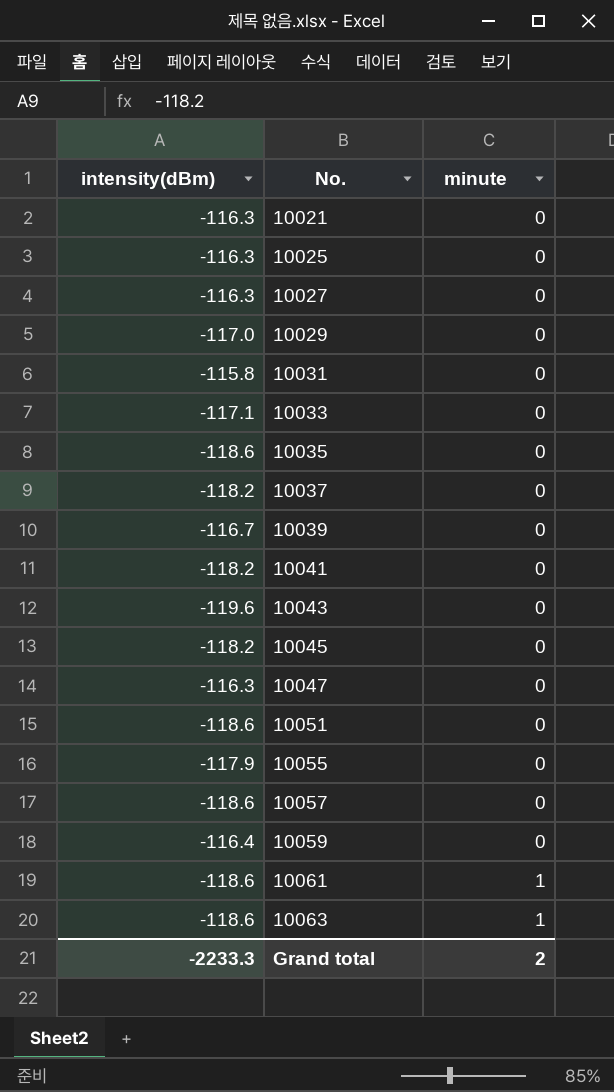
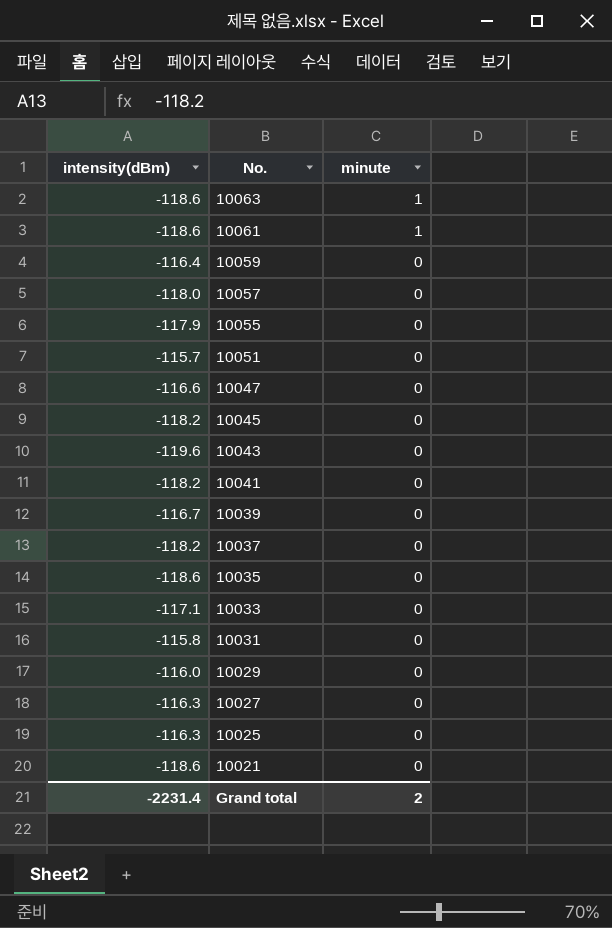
row order: No. ascending -> No. descending
10057 | intensity(dBm): -118.6 -> -118.0
10051 | intensity(dBm): -118.6 -> -115.7
10047 | intensity(dBm): -116.3 -> -116.6
10029 | intensity(dBm): -117.0 -> -116.0
10021 | intensity(dBm): -116.3 -> -118.6
Grand total | intensity(dBm): -2233.3 -> -2231.4

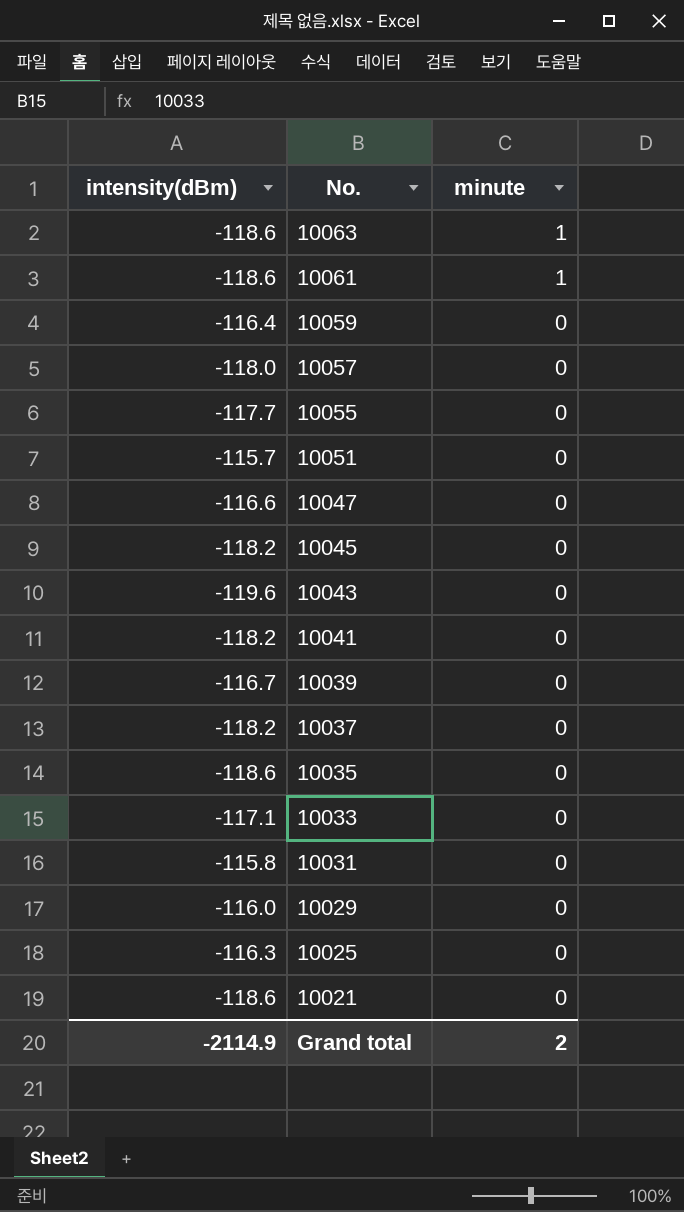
row 10027: -116.3 | 0 -> none
10055 | intensity(dBm): -117.9 -> -117.7
Grand total | intensity(dBm): -2231.4 -> -2114.9

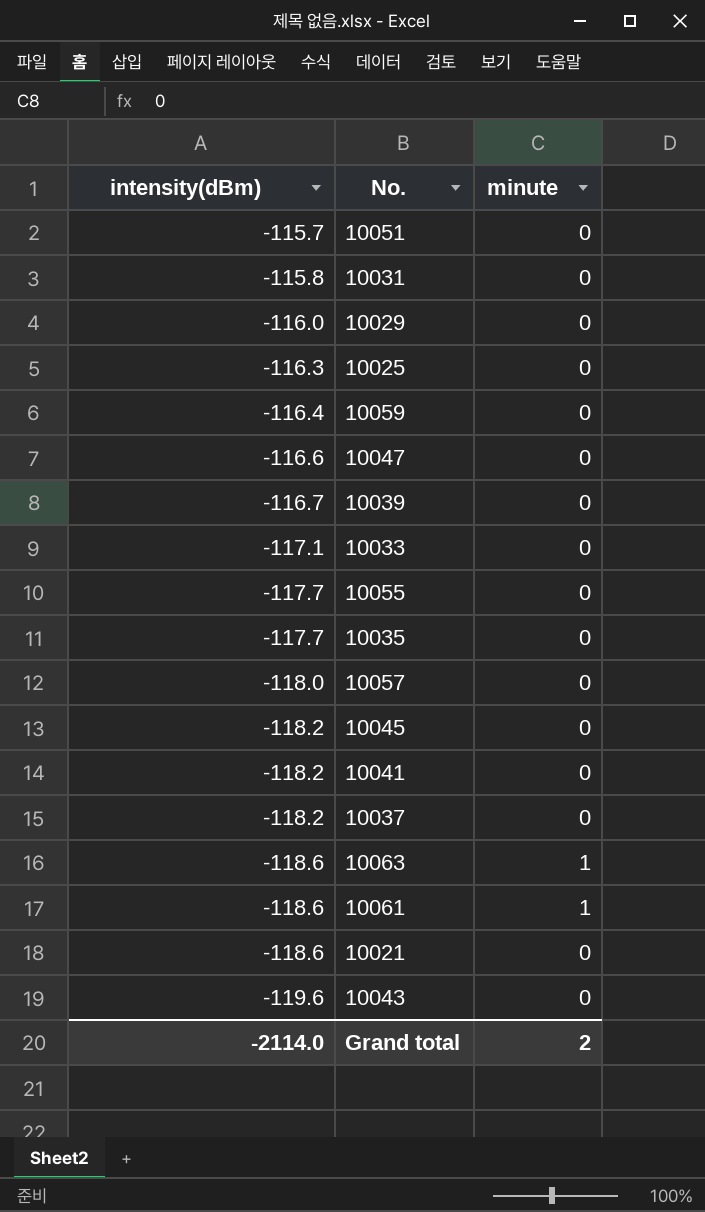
row order: No. descending -> intensity(dBm) descending
10035 | intensity(dBm): -118.6 -> -117.7
Grand total | intensity(dBm): -2114.9 -> -2114.0

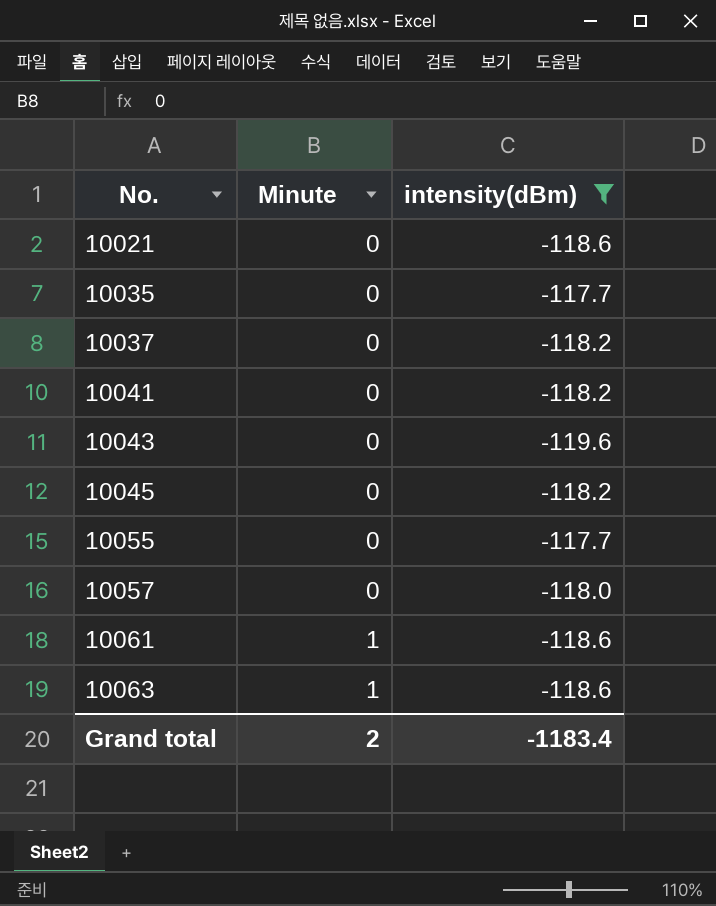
filter: none -> intensity(dBm) <= -117.7
row order: intensity(dBm) descending -> No. ascending
column name: minute -> Minute
column intensity(dBm) | position: 1 -> 3
Grand total | intensity(dBm): -2114.0 -> -1183.4

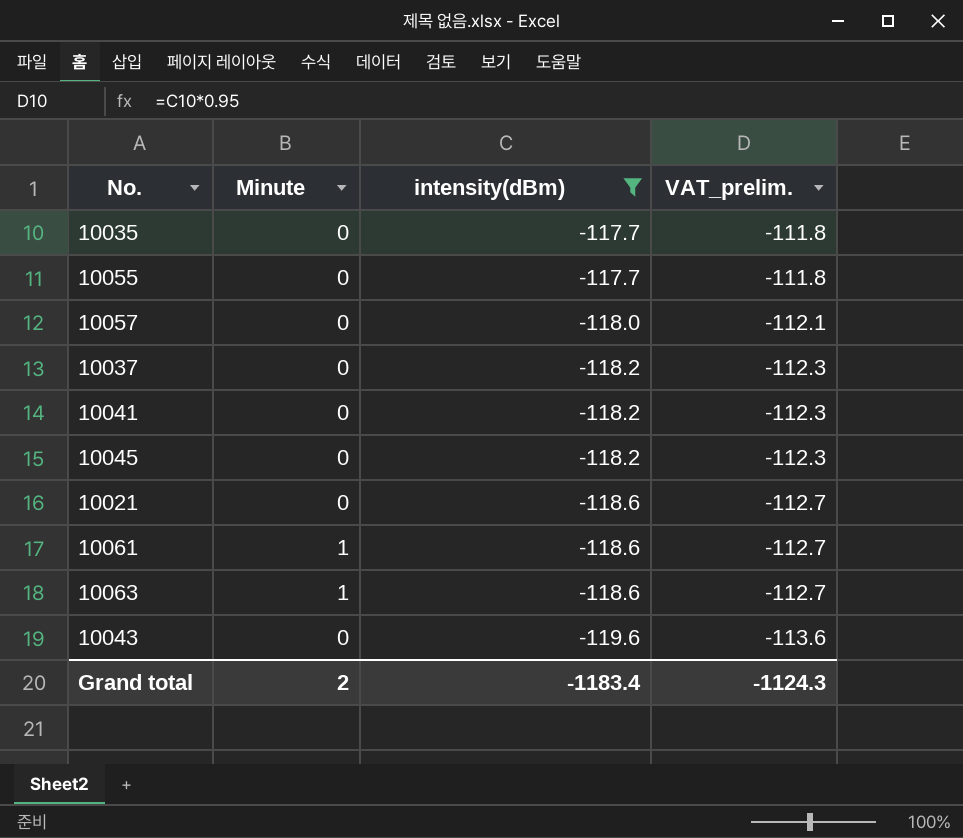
row order: No. ascending -> intensity(dBm) descending
column VAT_prelim. | formula: none -> [intensity(dBm)] * 0.95

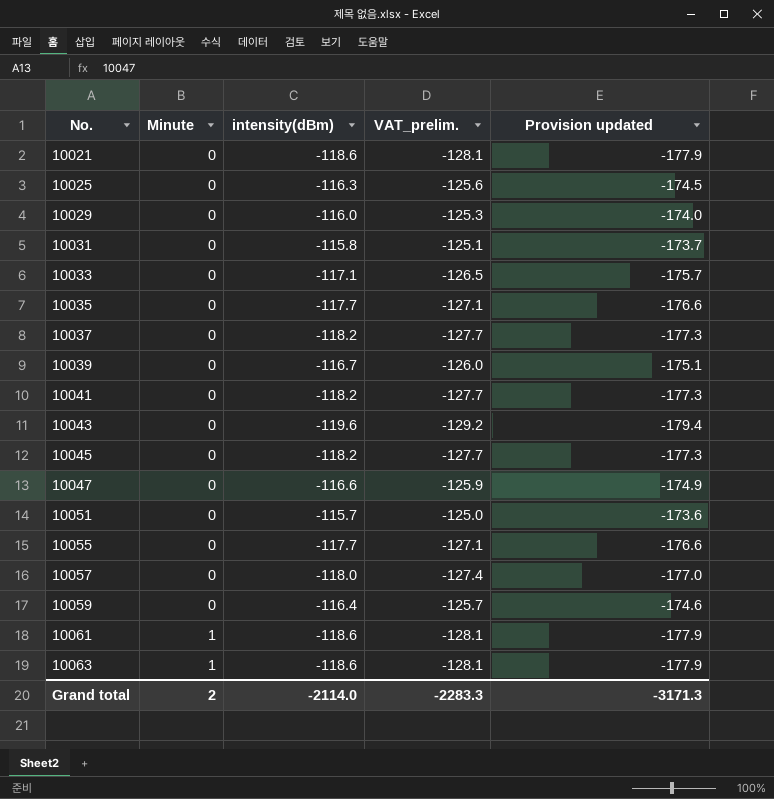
filter: intensity(dBm) <= -117.7 -> none
row order: intensity(dBm) descending -> No. ascending
column VAT_prelim. | formula: [intensity(dBm)] * 0.95 -> [intensity(dBm)] * 1.08
column Provision updated | formula: none -> [intensity(dBm)] * 1.5
Grand total | intensity(dBm): -1183.4 -> -2114.0
Grand total | VAT_prelim.: -1124.3 -> -2283.3

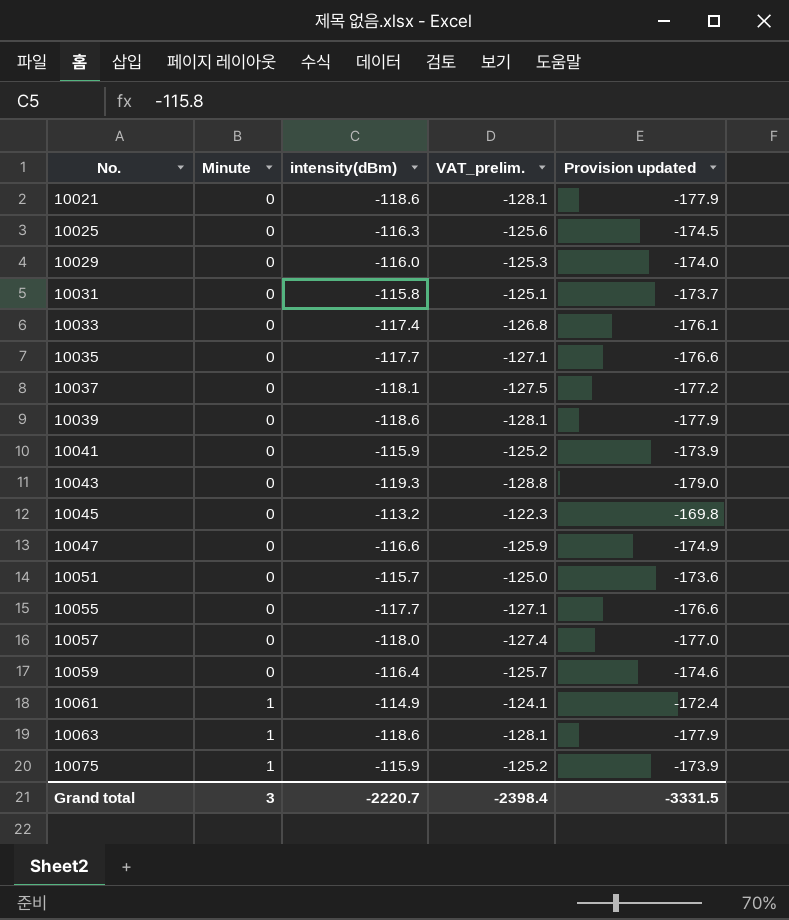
10033 | intensity(dBm): -117.1 -> -117.4
10033 | VAT_prelim.: -126.5 -> -126.8
10033 | Provision updated: -175.7 -> -176.1
10037 | intensity(dBm): -118.2 -> -118.1
10037 | VAT_prelim.: -127.7 -> -127.5
10037 | Provision updated: -177.3 -> -177.2
10039 | intensity(dBm): -116.7 -> -118.6
10039 | VAT_prelim.: -126.0 -> -128.1
10039 | Provision updated: -175.1 -> -177.9
10041 | intensity(dBm): -118.2 -> -115.9
10041 | VAT_prelim.: -127.7 -> -125.2
10041 | Provision updated: -177.3 -> -173.9
10043 | intensity(dBm): -119.6 -> -119.3
10043 | VAT_prelim.: -129.2 -> -128.8
10043 | Provision updated: -179.4 -> -179.0
10045 | intensity(dBm): -118.2 -> -113.2
10045 | VAT_prelim.: -127.7 -> -122.3
10045 | Provision updated: -177.3 -> -169.8
10061 | intensity(dBm): -118.6 -> -114.9
10061 | VAT_prelim.: -128.1 -> -124.1
10061 | Provision updated: -177.9 -> -172.4
row 10075: none -> 1 | -115.9 | -125.2 | -173.9
Grand total | Minute: 2 -> 3
Grand total | intensity(dBm): -2114.0 -> -2220.7
Grand total | VAT_prelim.: -2283.3 -> -2398.4
Grand total | Provision updated: -3171.3 -> -3331.5

